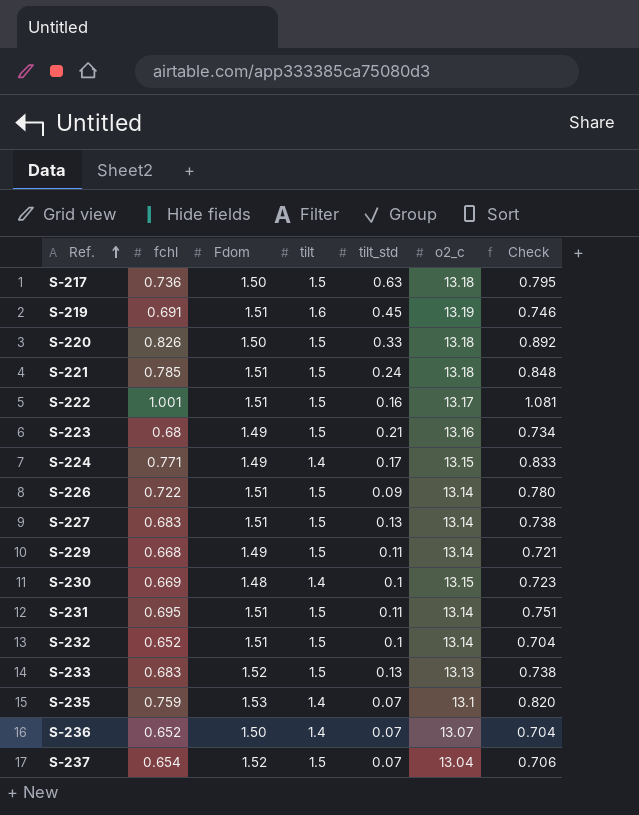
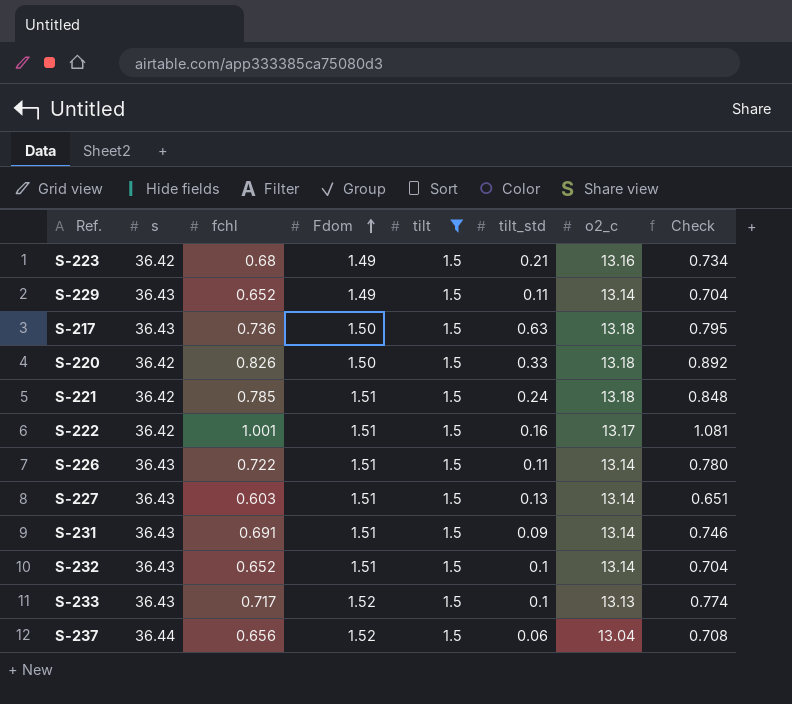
filter: none -> tilt = 1.5
row order: Ref. ascending -> Fdom ascending
column s | position: none -> 2
S-229 | fchl: 0.668 -> 0.652
S-229 | Check: 0.721 -> 0.704
S-226 | tilt_std: 0.09 -> 0.11
S-227 | fchl: 0.683 -> 0.603
S-227 | Check: 0.738 -> 0.651
S-231 | fchl: 0.695 -> 0.691
S-231 | tilt_std: 0.11 -> 0.09
S-231 | Check: 0.751 -> 0.746
S-233 | fchl: 0.683 -> 0.717
S-233 | tilt_std: 0.13 -> 0.1
S-233 | Check: 0.738 -> 0.774
S-237 | fchl: 0.654 -> 0.656
S-237 | tilt_std: 0.07 -> 0.06
S-237 | Check: 0.706 -> 0.708

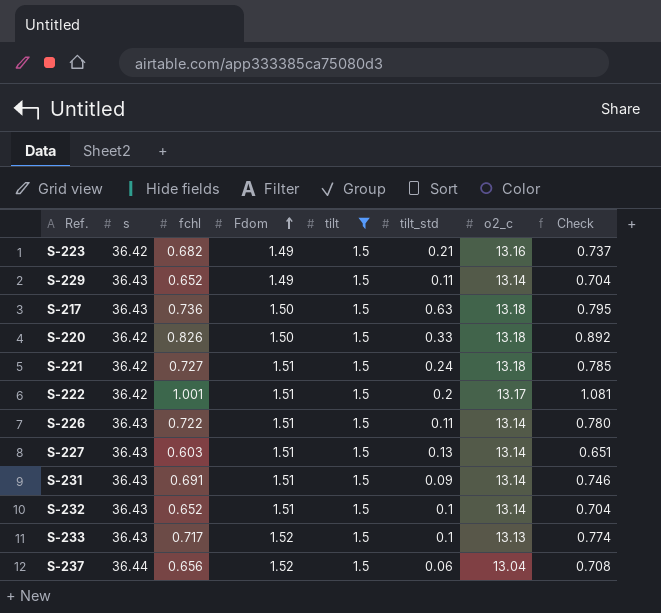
S-223 | fchl: 0.68 -> 0.682
S-223 | Check: 0.734 -> 0.737
S-221 | fchl: 0.785 -> 0.727
S-221 | Check: 0.848 -> 0.785
S-222 | tilt_std: 0.16 -> 0.2

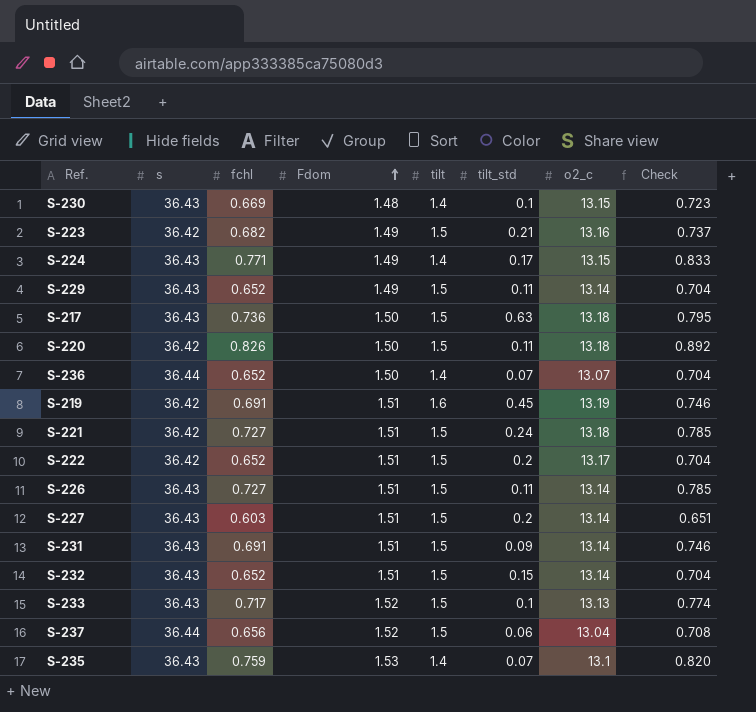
filter: tilt = 1.5 -> none
S-220 | tilt_std: 0.33 -> 0.11
S-222 | fchl: 1.001 -> 0.652
S-222 | Check: 1.081 -> 0.704
S-226 | fchl: 0.722 -> 0.727
S-226 | Check: 0.780 -> 0.785
S-227 | tilt_std: 0.13 -> 0.2
S-232 | tilt_std: 0.1 -> 0.15

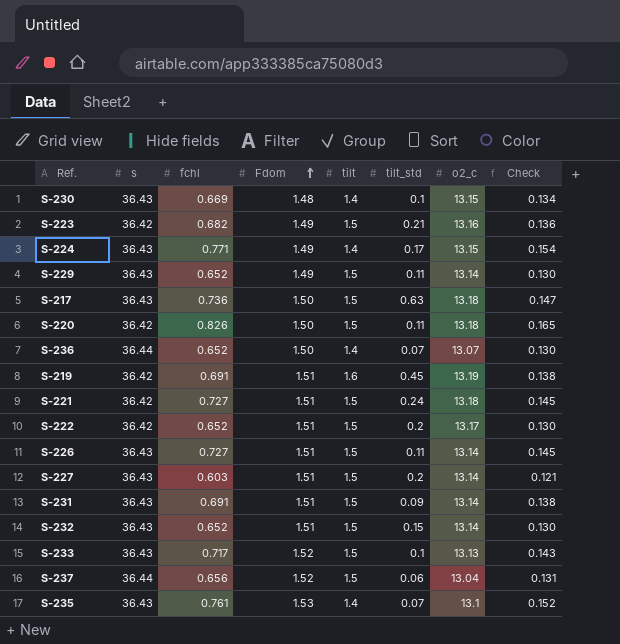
column Check | formula: [fchl] * 1.08 -> [fchl] * 0.2
S-235 | fchl: 0.759 -> 0.761

